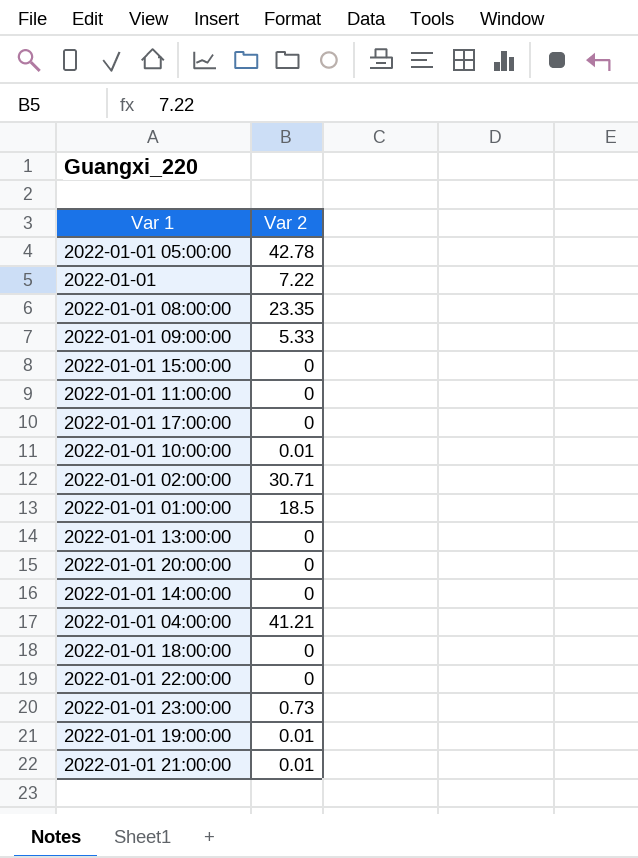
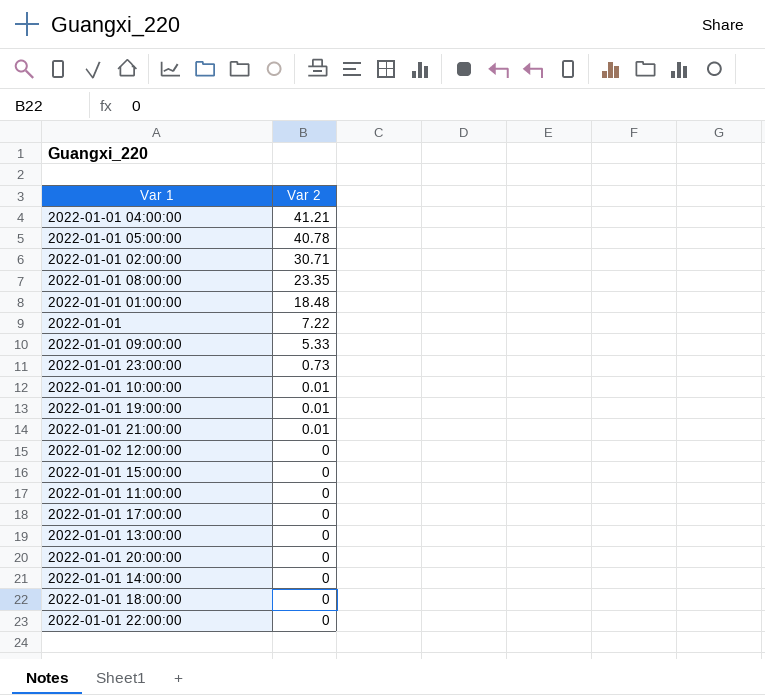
row order: none -> Var 2 descending
2022-01-01 05:00:00 | Var 2: 42.78 -> 40.78
2022-01-01 01:00:00 | Var 2: 18.5 -> 18.48
row 2022-01-02 12:00:00: none -> 0

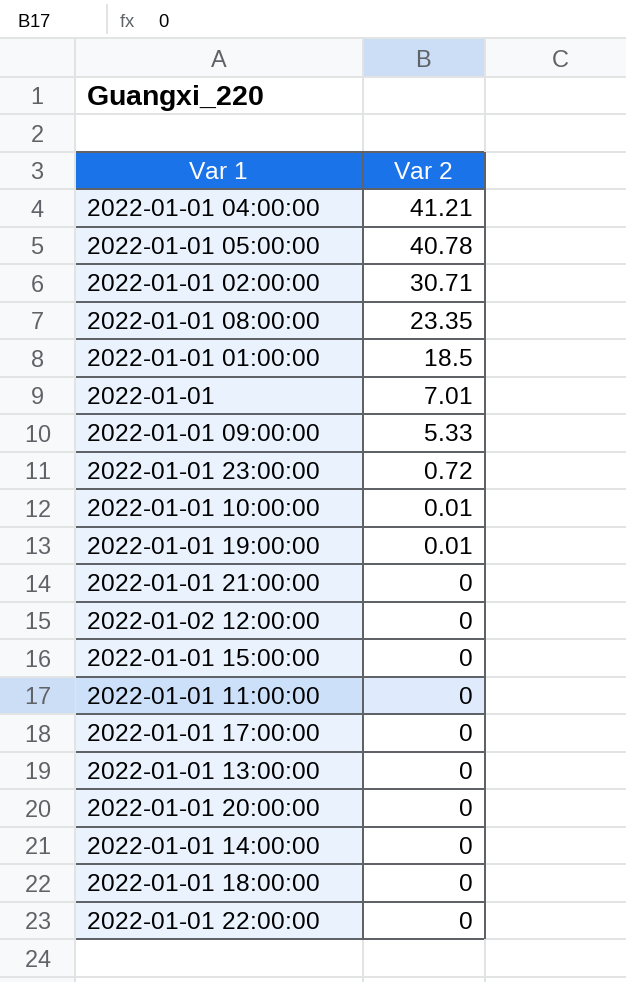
2022-01-01 01:00:00 | Var 2: 18.48 -> 18.5
2022-01-01 | Var 2: 7.22 -> 7.01
2022-01-01 23:00:00 | Var 2: 0.73 -> 0.72
2022-01-01 21:00:00 | Var 2: 0.01 -> 0

